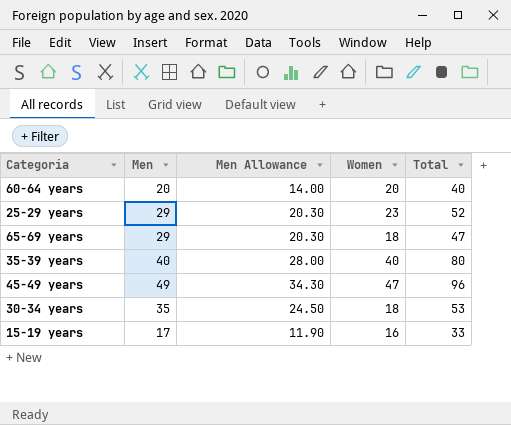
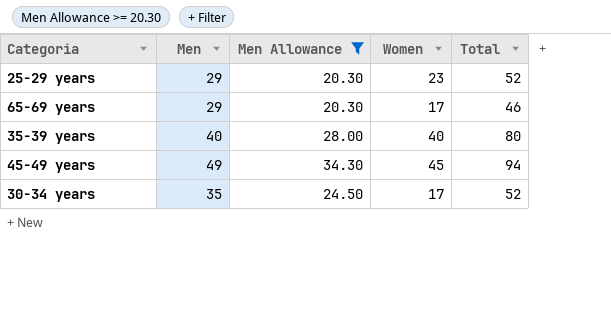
filter: none -> Men Allowance >= 20.30
65-69 years | Women: 18 -> 17
65-69 years | Total: 47 -> 46
45-49 years | Women: 47 -> 45
45-49 years | Total: 96 -> 94
30-34 years | Women: 18 -> 17
30-34 years | Total: 53 -> 52

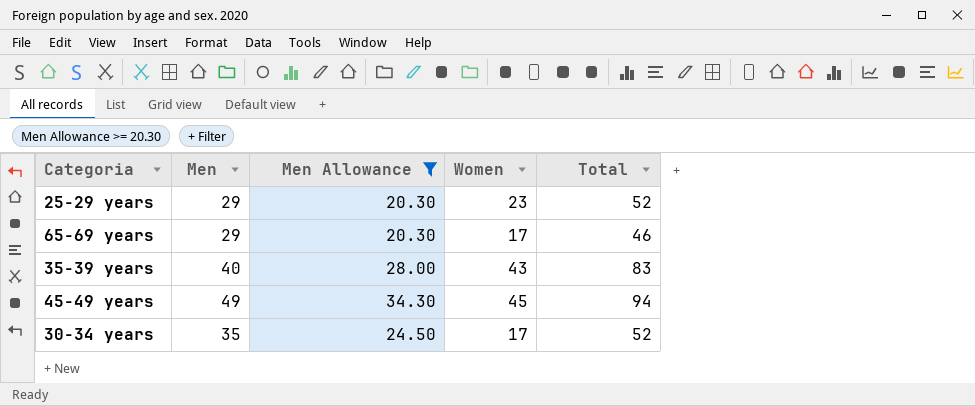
35-39 years | Women: 40 -> 43
35-39 years | Total: 80 -> 83

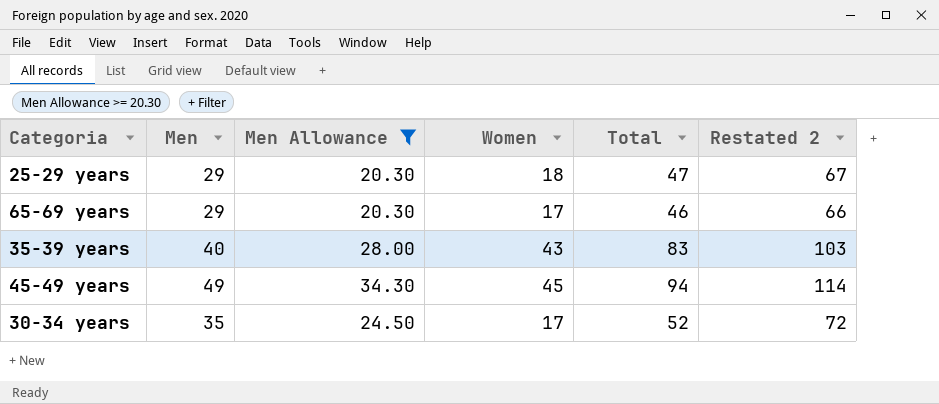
column Restated 2 | formula: none -> [Total] + 20
25-29 years | Women: 23 -> 18
25-29 years | Total: 52 -> 47

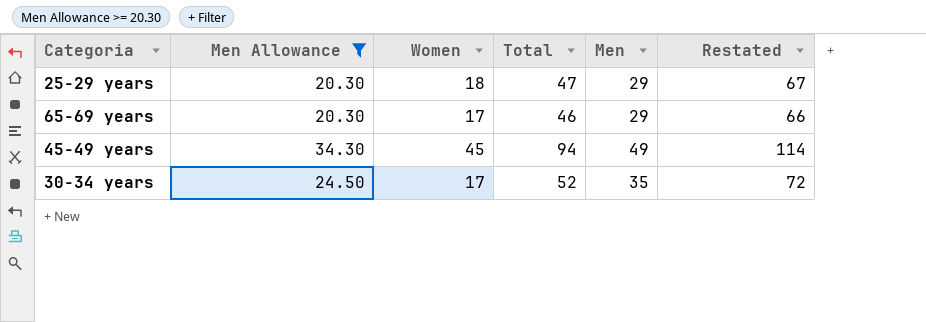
column Men | position: 2 -> 5
column name: Restated 2 -> Restated
row 35-39 years: 40 | 28.00 | 43 | 83 | 103 -> none

